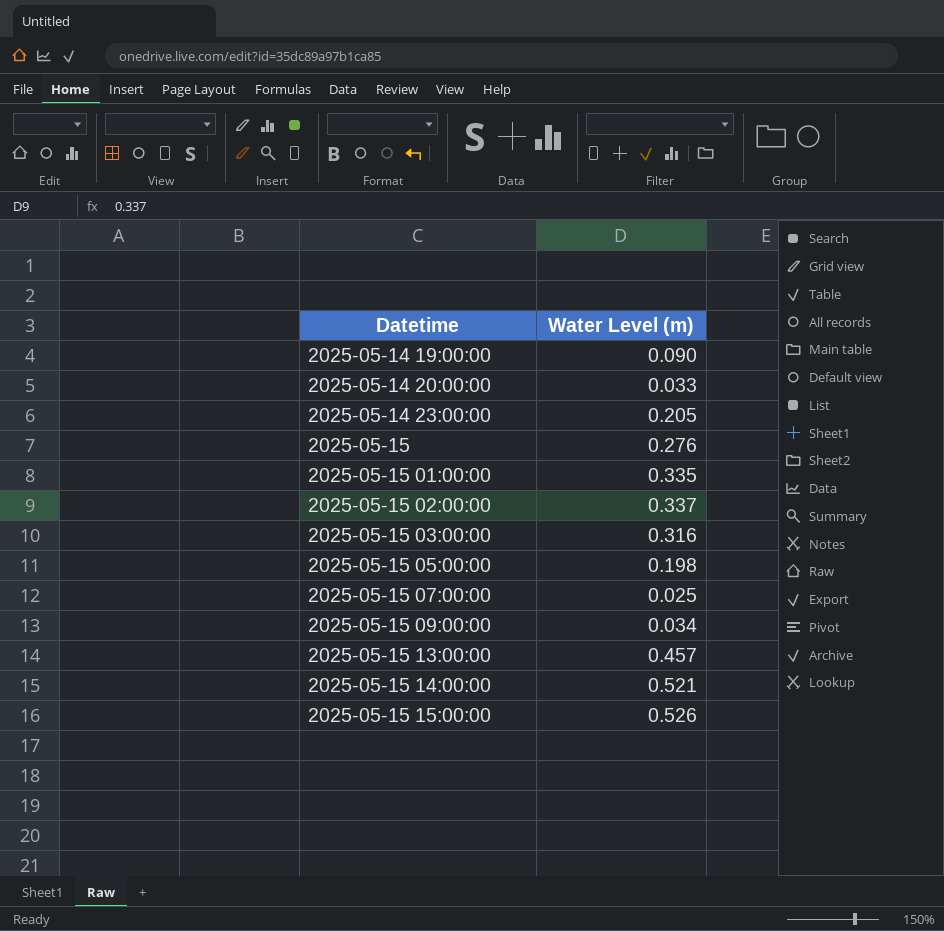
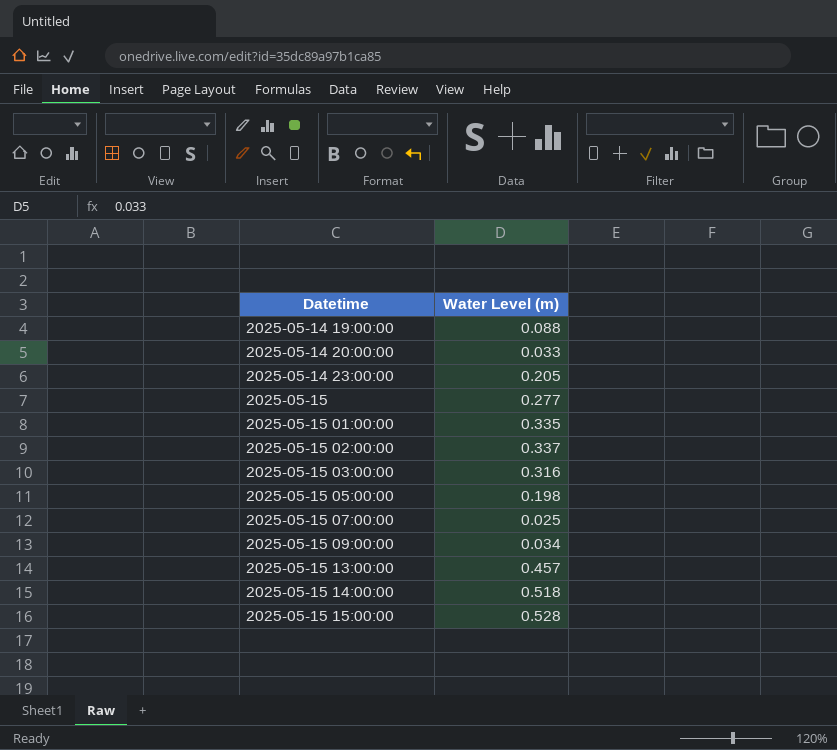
2025-05-14 19:00:00 | Water Level (m): 0.090 -> 0.088
2025-05-15 | Water Level (m): 0.276 -> 0.277
2025-05-15 14:00:00 | Water Level (m): 0.521 -> 0.518
2025-05-15 15:00:00 | Water Level (m): 0.526 -> 0.528

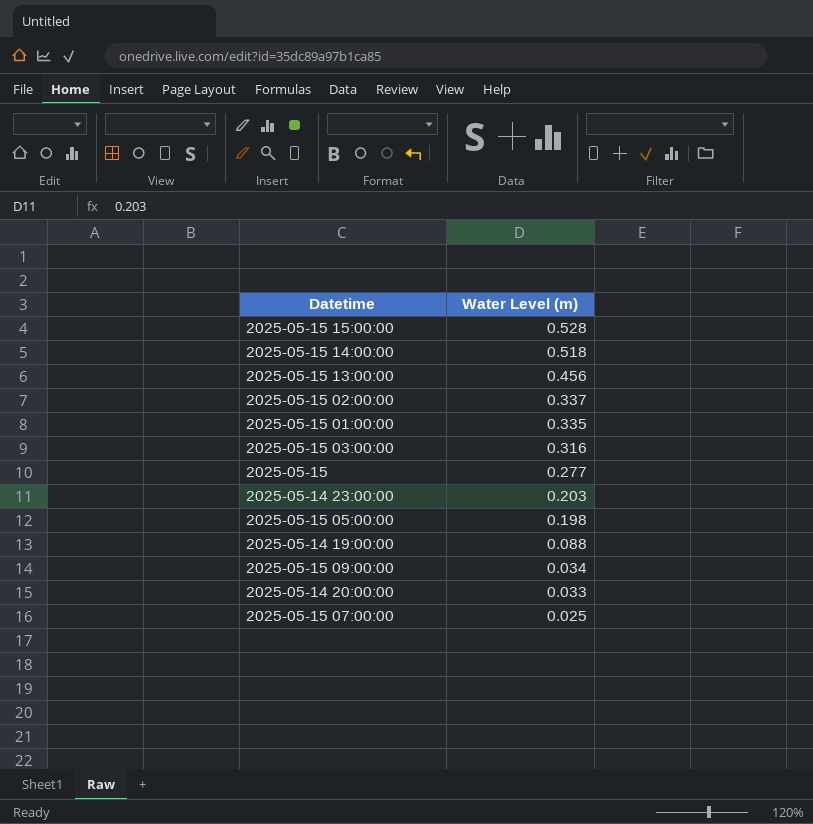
row order: Datetime ascending -> Water Level (m) descending
2025-05-15 13:00:00 | Water Level (m): 0.457 -> 0.456
2025-05-14 23:00:00 | Water Level (m): 0.205 -> 0.203

